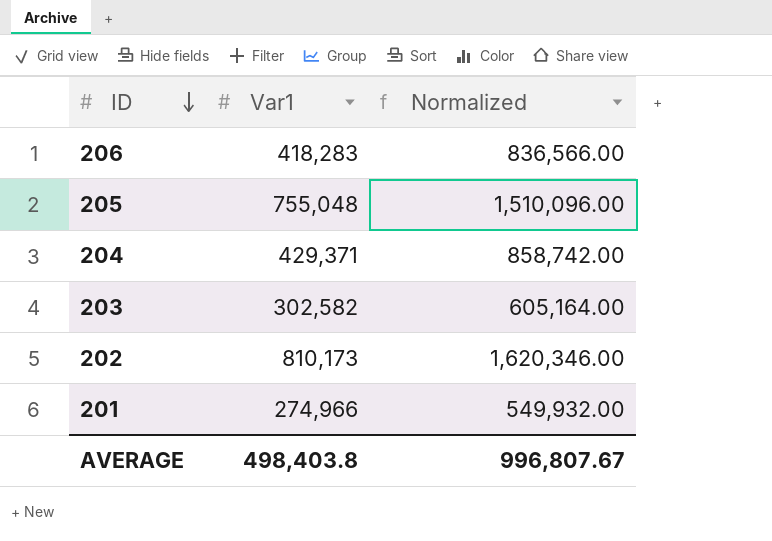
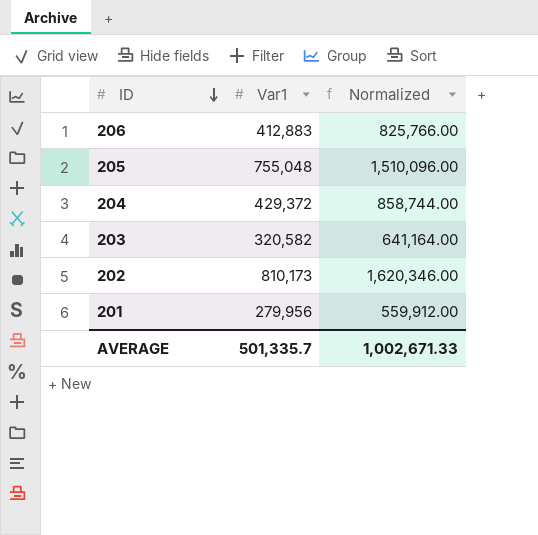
206 | Var1: 418,283 -> 412,883
206 | Normalized: 836,566.00 -> 825,766.00
204 | Var1: 429,371 -> 429,372
204 | Normalized: 858,742.00 -> 858,744.00
203 | Var1: 302,582 -> 320,582
203 | Normalized: 605,164.00 -> 641,164.00
201 | Var1: 274,966 -> 279,956
201 | Normalized: 549,932.00 -> 559,912.00
AVERAGE | Var1: 498,403.8 -> 501,335.7
AVERAGE | Normalized: 996,807.67 -> 1,002,671.33

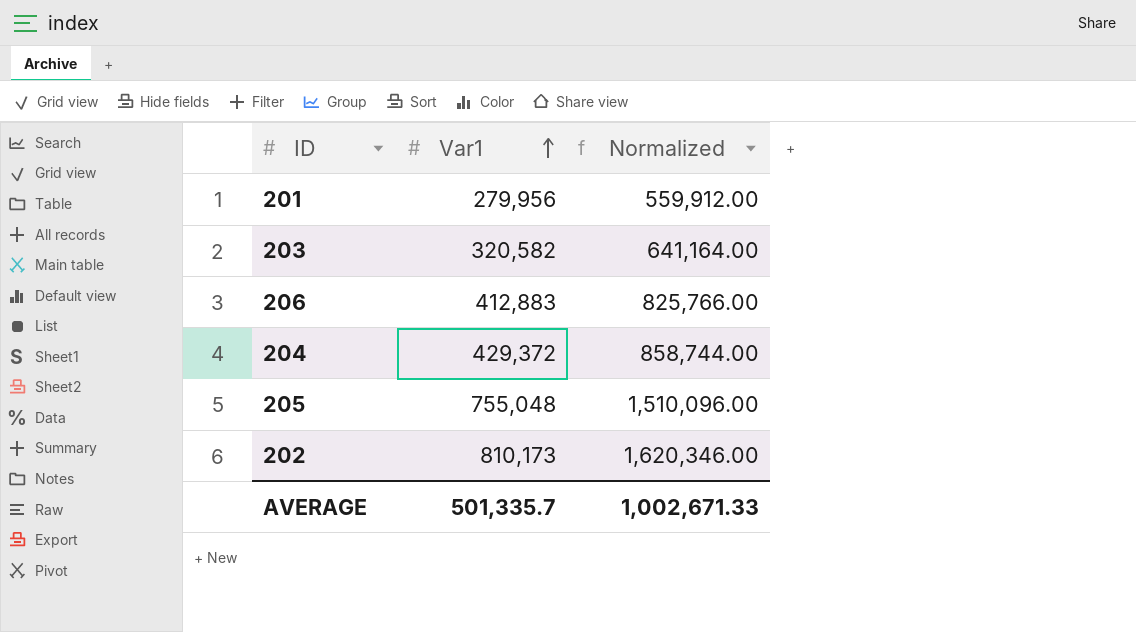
row order: ID descending -> Var1 ascending

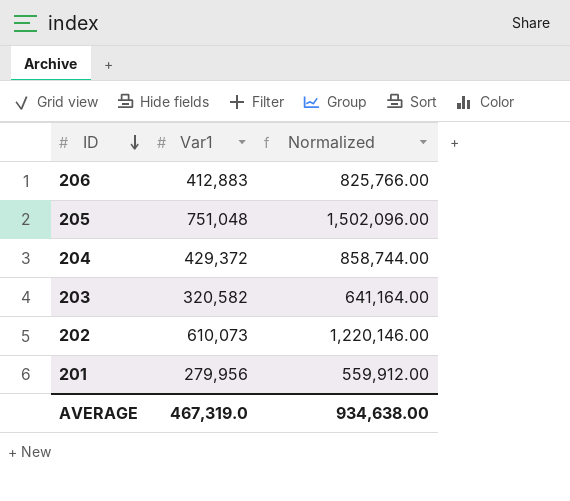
row order: Var1 ascending -> ID descending
205 | Var1: 755,048 -> 751,048
205 | Normalized: 1,510,096.00 -> 1,502,096.00
202 | Var1: 810,173 -> 610,073
202 | Normalized: 1,620,346.00 -> 1,220,146.00
AVERAGE | Var1: 501,335.7 -> 467,319.0
AVERAGE | Normalized: 1,002,671.33 -> 934,638.00

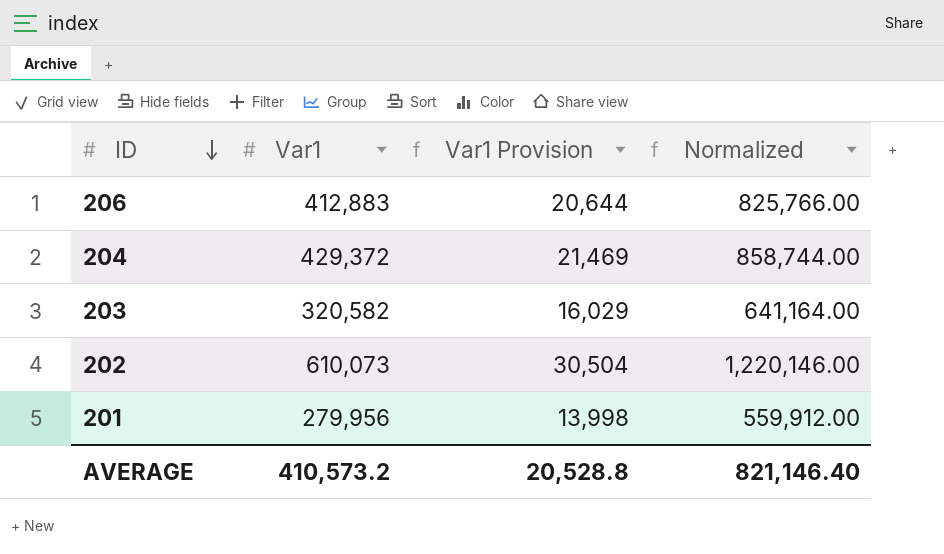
column Var1 Provision | formula: none -> [Var1] * 0.05
row 205: 751,048 | 1,502,096.00 -> none
AVERAGE | Var1: 467,319.0 -> 410,573.2
AVERAGE | Normalized: 934,638.00 -> 821,146.40

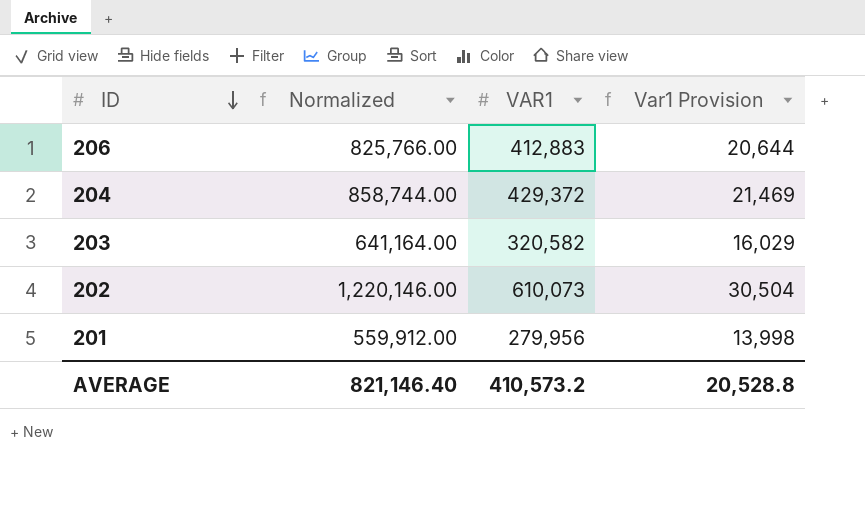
column Normalized | position: 4 -> 2
column name: Var1 -> VAR1

